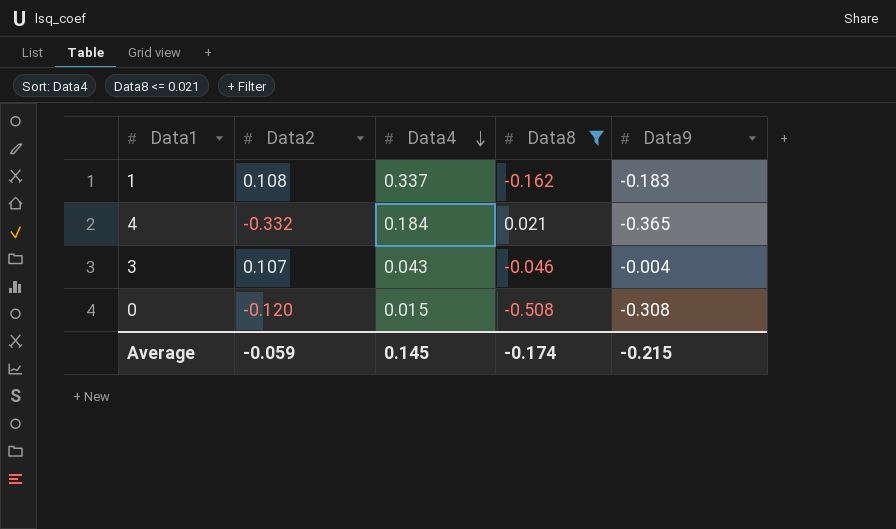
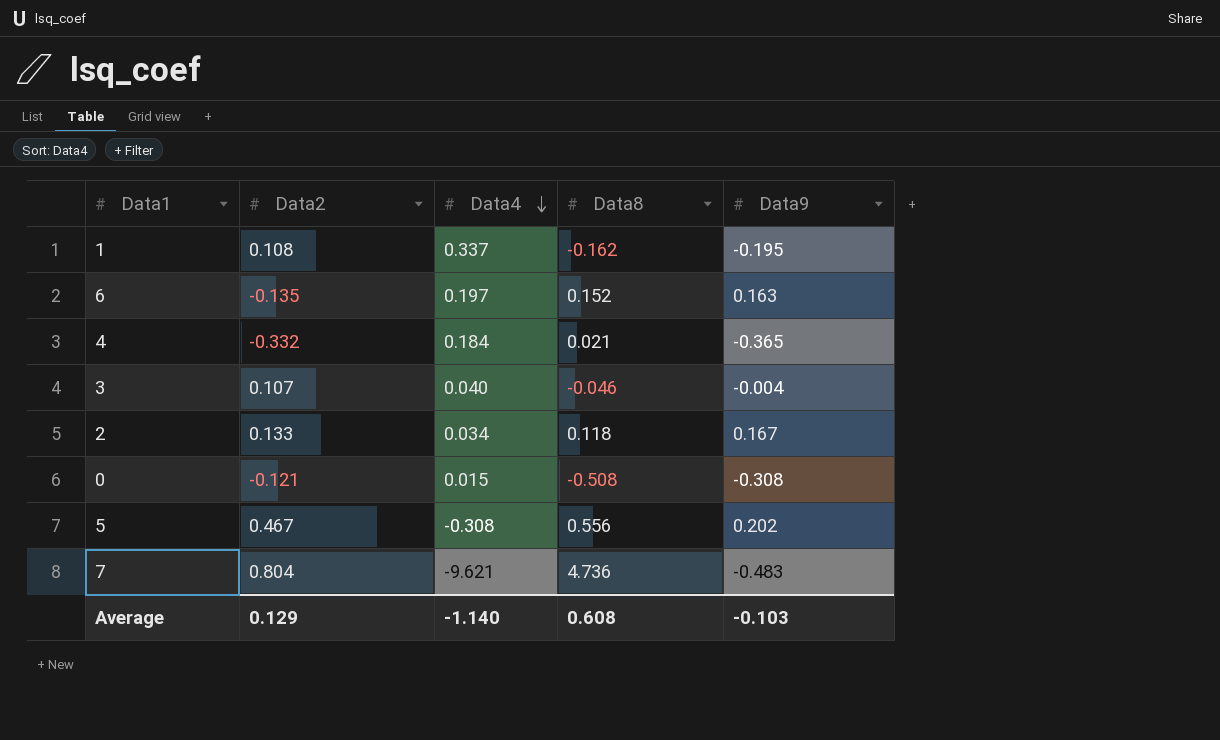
filter: Data8 <= 0.021 -> none
1 | Data9: -0.183 -> -0.195
3 | Data4: 0.043 -> 0.040
0 | Data2: -0.120 -> -0.121
Average | Data2: -0.059 -> 0.129
Average | Data4: 0.145 -> -1.140
Average | Data8: -0.174 -> 0.608
Average | Data9: -0.215 -> -0.103

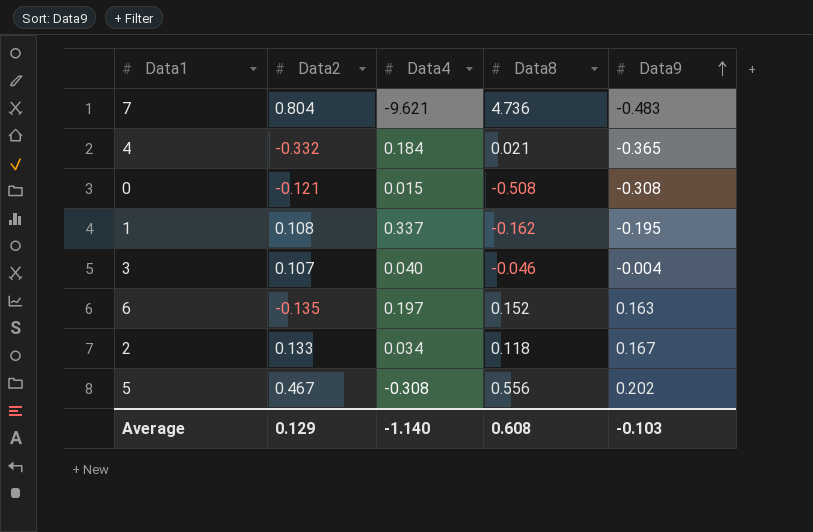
row order: Data4 descending -> Data9 ascending

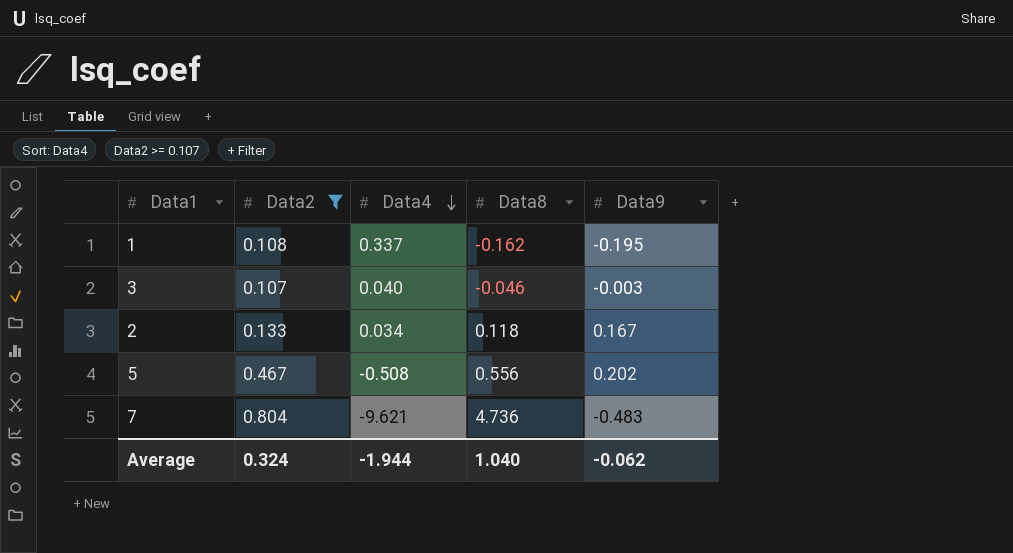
filter: none -> Data2 >= 0.107
row order: Data9 ascending -> Data4 descending
3 | Data9: -0.004 -> -0.003
5 | Data4: -0.308 -> -0.508
Average | Data2: 0.129 -> 0.324
Average | Data4: -1.140 -> -1.944
Average | Data8: 0.608 -> 1.040
Average | Data9: -0.103 -> -0.062

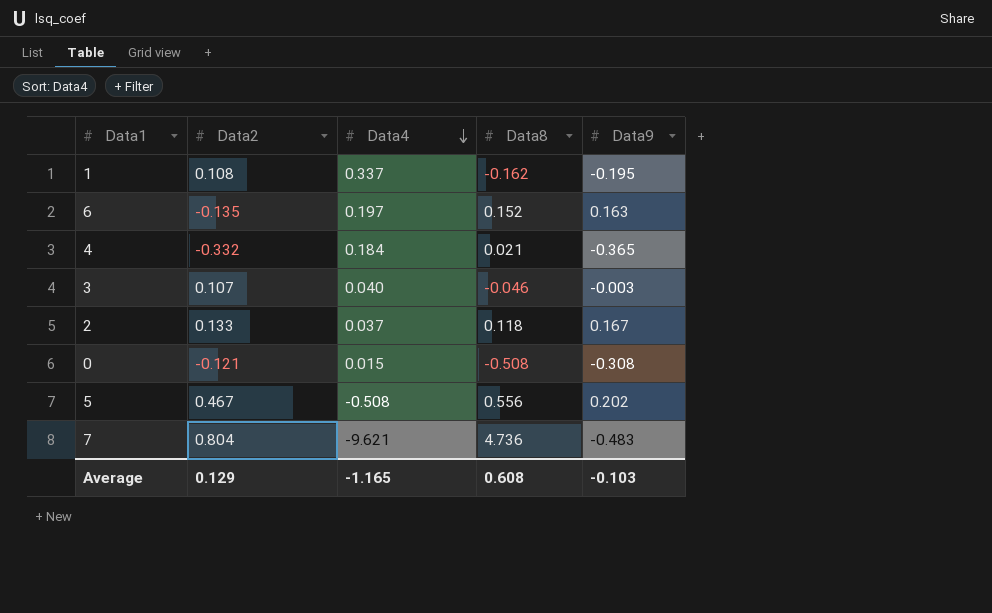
filter: Data2 >= 0.107 -> none
2 | Data4: 0.034 -> 0.037
Average | Data2: 0.324 -> 0.129
Average | Data4: -1.944 -> -1.165
Average | Data8: 1.040 -> 0.608
Average | Data9: -0.062 -> -0.103

